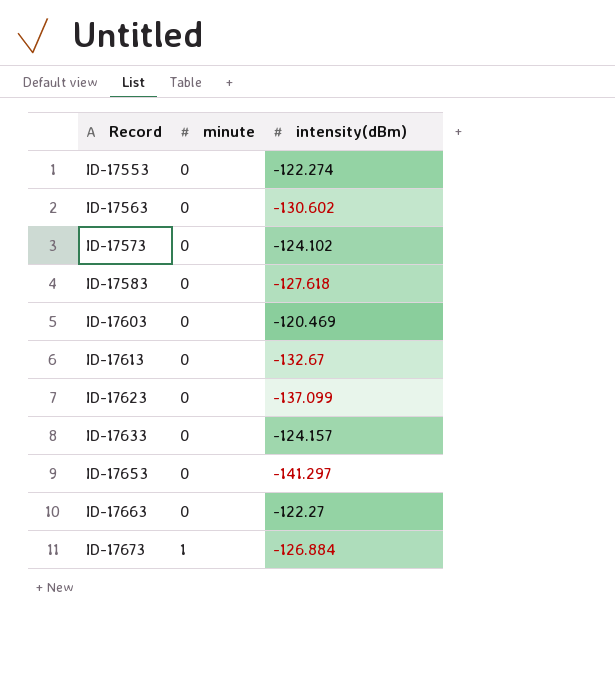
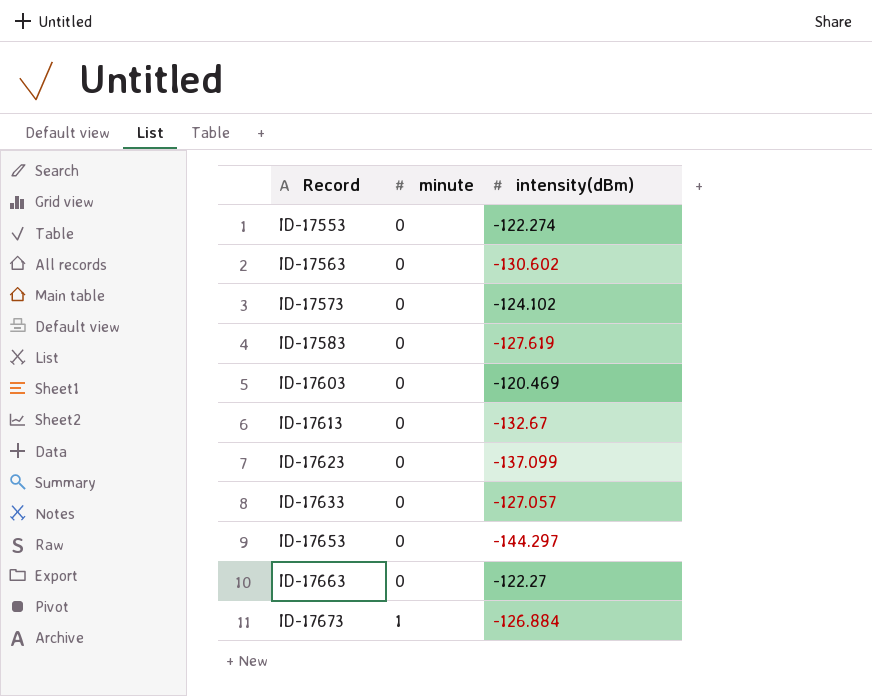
ID-17583 | intensity(dBm): -127.618 -> -127.619
ID-17633 | intensity(dBm): -124.157 -> -127.057
ID-17653 | intensity(dBm): -141.297 -> -144.297

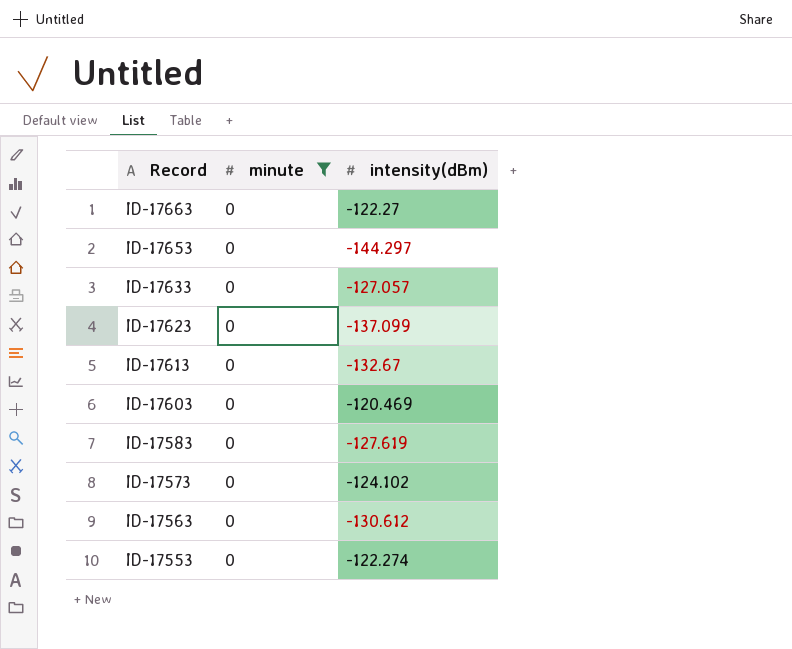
filter: none -> minute = 0
row order: Record ascending -> Record descending
ID-17563 | intensity(dBm): -130.602 -> -130.612

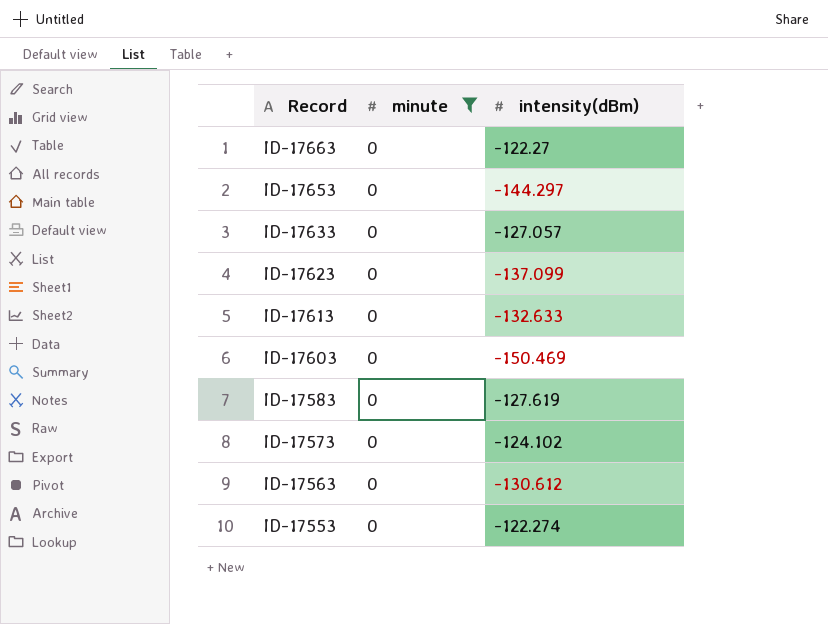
ID-17613 | intensity(dBm): -132.67 -> -132.633
ID-17603 | intensity(dBm): -120.469 -> -150.469

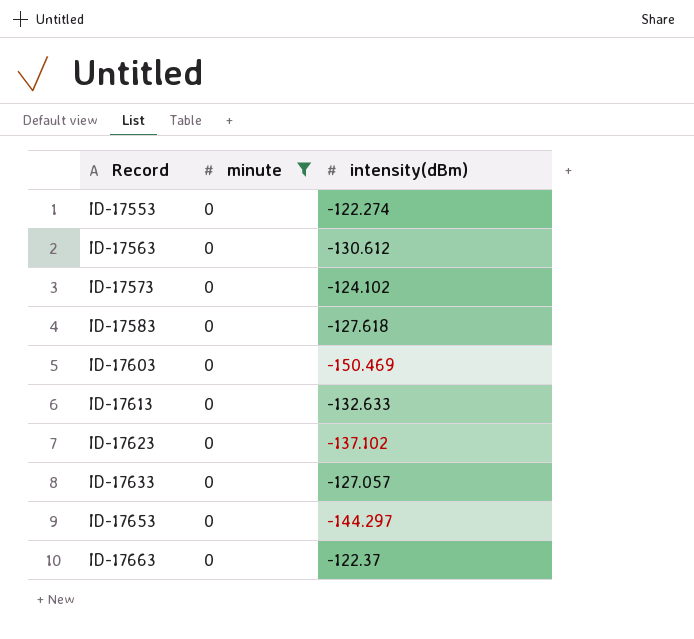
row order: Record descending -> Record ascending
ID-17583 | intensity(dBm): -127.619 -> -127.618
ID-17623 | intensity(dBm): -137.099 -> -137.102
ID-17663 | intensity(dBm): -122.27 -> -122.37

